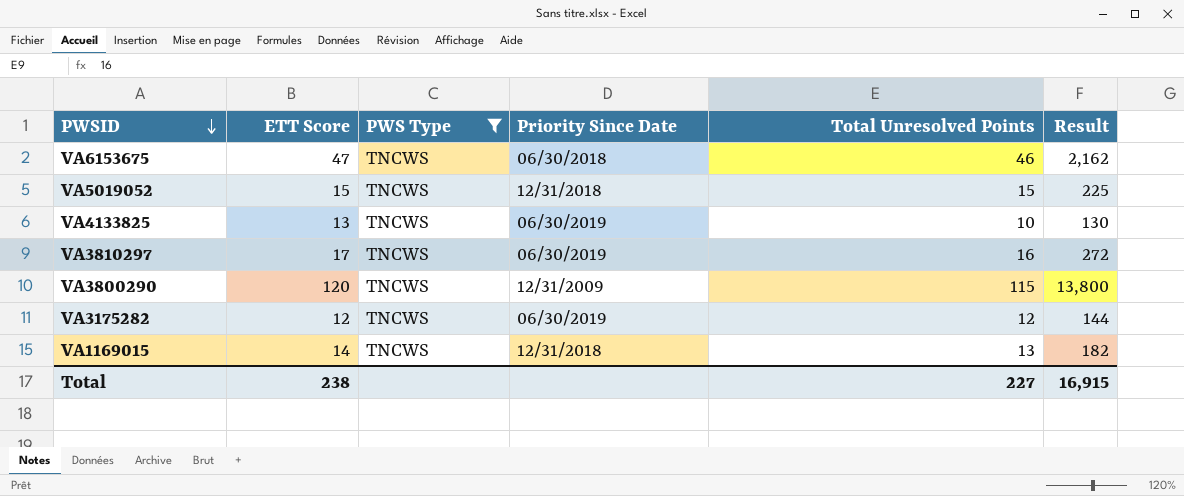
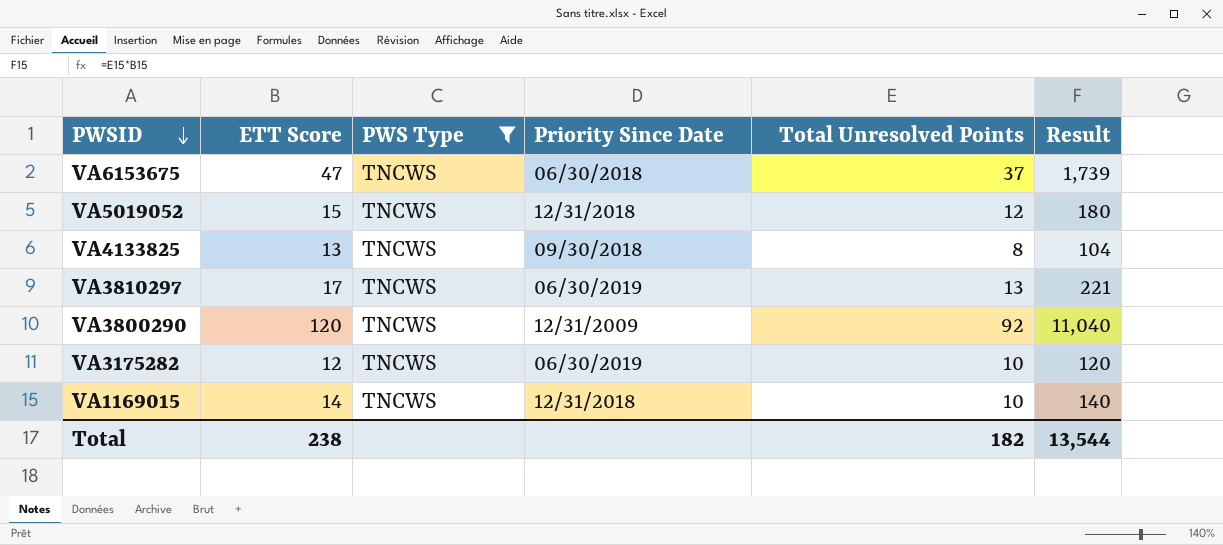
VA6153675 | Total Unresolved Points: 46 -> 37
VA6153675 | Result: 2,162 -> 1,739
VA5019052 | Total Unresolved Points: 15 -> 12
VA5019052 | Result: 225 -> 180
VA4133825 | Priority Since Date: 06/30/2019 -> 09/30/2018
VA4133825 | Total Unresolved Points: 10 -> 8
VA4133825 | Result: 130 -> 104
VA3810297 | Total Unresolved Points: 16 -> 13
VA3810297 | Result: 272 -> 221
VA3800290 | Total Unresolved Points: 115 -> 92
VA3800290 | Result: 13,800 -> 11,040
VA3175282 | Total Unresolved Points: 12 -> 10
VA3175282 | Result: 144 -> 120
VA1169015 | Total Unresolved Points: 13 -> 10
VA1169015 | Result: 182 -> 140
Total | Total Unresolved Points: 227 -> 182
Total | Result: 16,915 -> 13,544

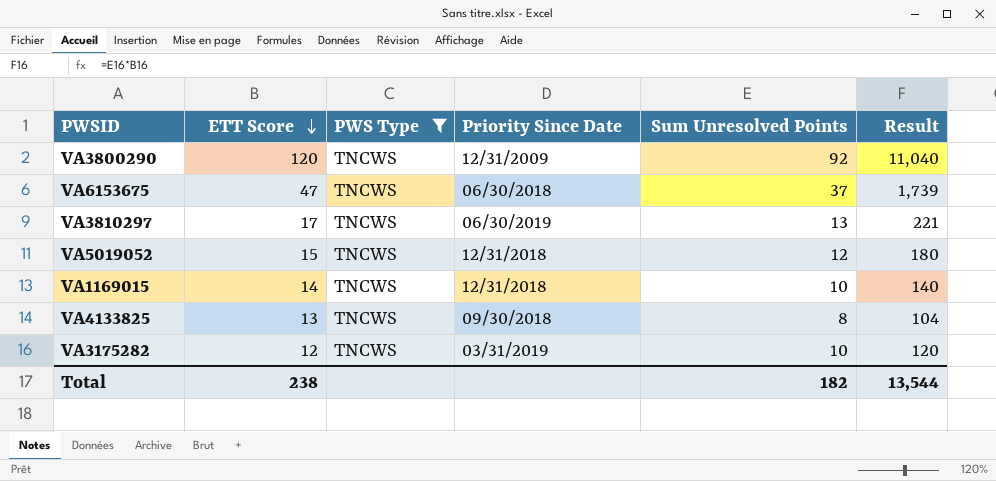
row order: PWSID descending -> ETT Score descending
column name: Total Unresolved Points -> Sum Unresolved Points
VA3175282 | Priority Since Date: 06/30/2019 -> 03/31/2019

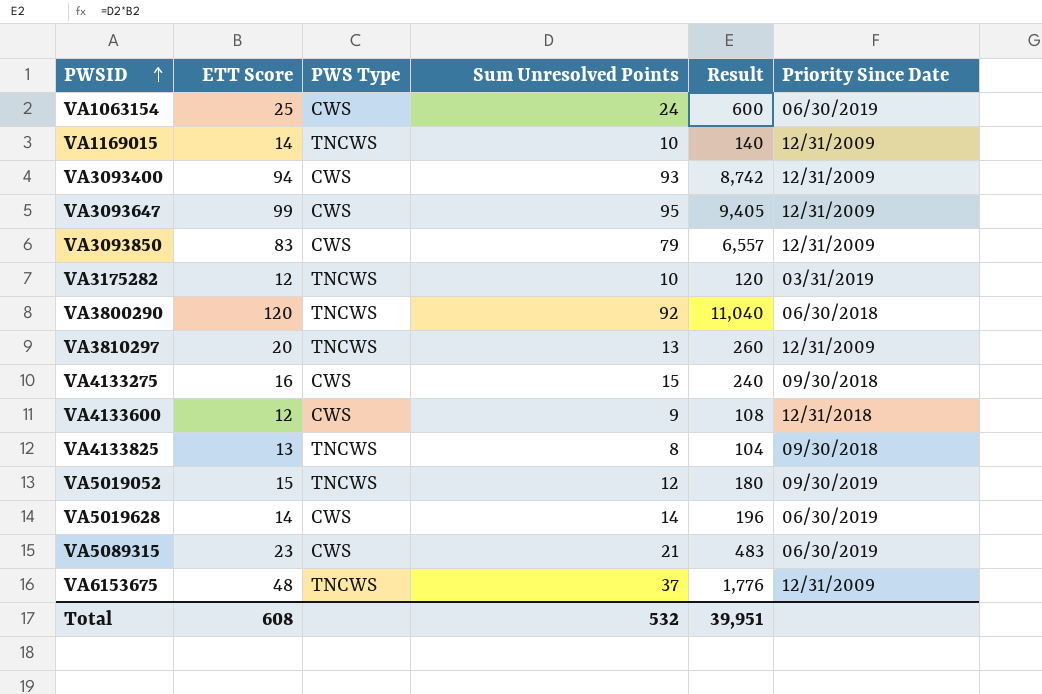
filter: PWS Type = TNCWS -> none
row order: ETT Score descending -> PWSID ascending
column Priority Since Date | position: 4 -> 6
VA1169015 | Priority Since Date: 12/31/2018 -> 12/31/2009
VA3800290 | Priority Since Date: 12/31/2009 -> 06/30/2018
VA3810297 | ETT Score: 17 -> 20
VA3810297 | Result: 221 -> 260
VA3810297 | Priority Since Date: 06/30/2019 -> 12/31/2009
VA5019052 | Priority Since Date: 12/31/2018 -> 09/30/2019
VA6153675 | ETT Score: 47 -> 48
VA6153675 | Result: 1,739 -> 1,776
VA6153675 | Priority Since Date: 06/30/2018 -> 12/31/2009
Total | ETT Score: 238 -> 608
Total | Sum Unresolved Points: 182 -> 532
Total | Result: 13,544 -> 39,951

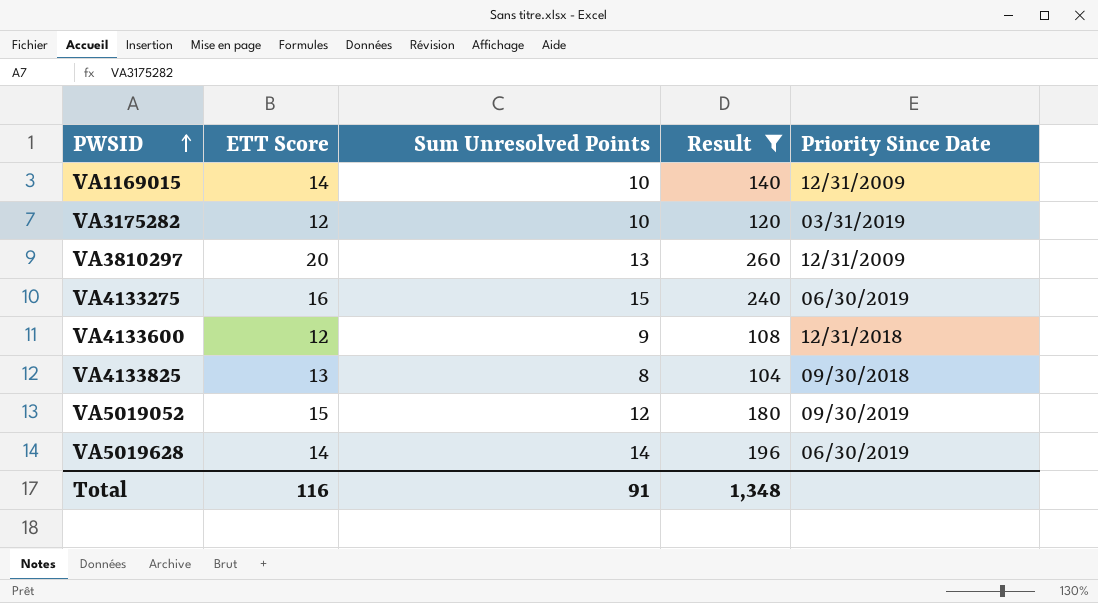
filter: none -> Result <= 260
column PWS Type | position: 3 -> none
VA4133275 | Priority Since Date: 09/30/2018 -> 06/30/2019
Total | ETT Score: 608 -> 116
Total | Sum Unresolved Points: 532 -> 91
Total | Result: 39,951 -> 1,348

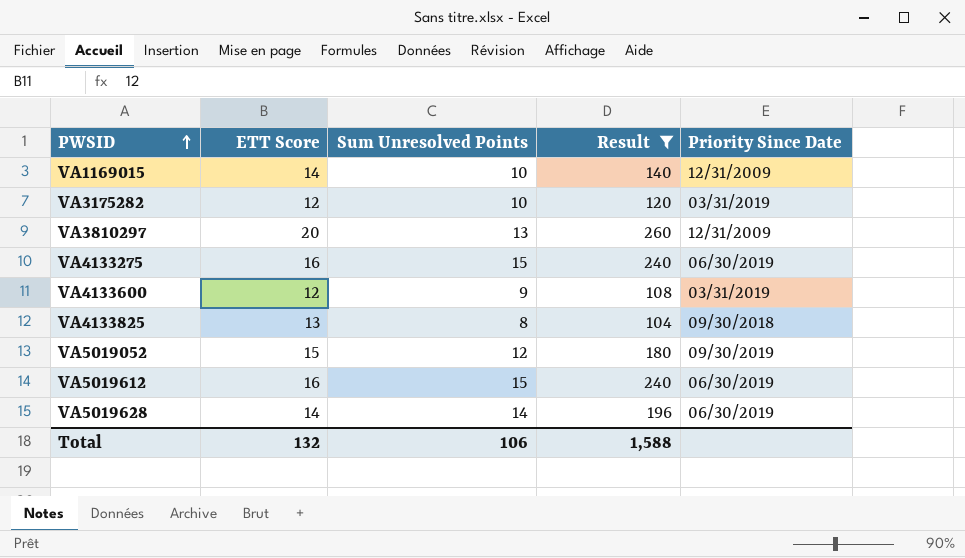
VA4133600 | Priority Since Date: 12/31/2018 -> 03/31/2019
row VA5019612: none -> 16 | 15 | 240 | 06/30/2019
Total | ETT Score: 116 -> 132
Total | Sum Unresolved Points: 91 -> 106
Total | Result: 1,348 -> 1,588

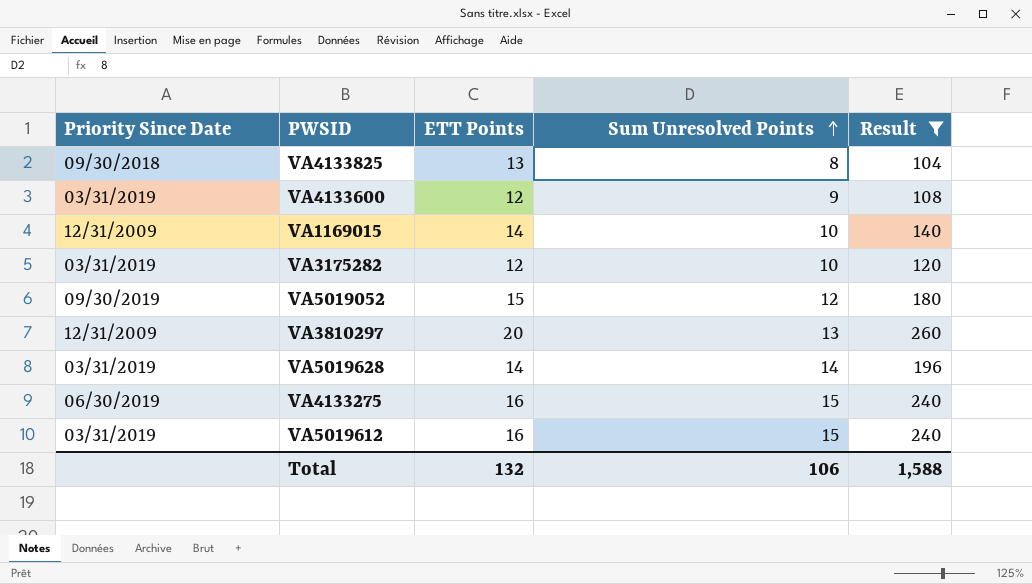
row order: PWSID ascending -> Sum Unresolved Points ascending
column Priority Since Date | position: 5 -> 1
column name: ETT Score -> ETT Points
VA5019628 | Priority Since Date: 06/30/2019 -> 03/31/2019
VA5019612 | Priority Since Date: 06/30/2019 -> 03/31/2019

